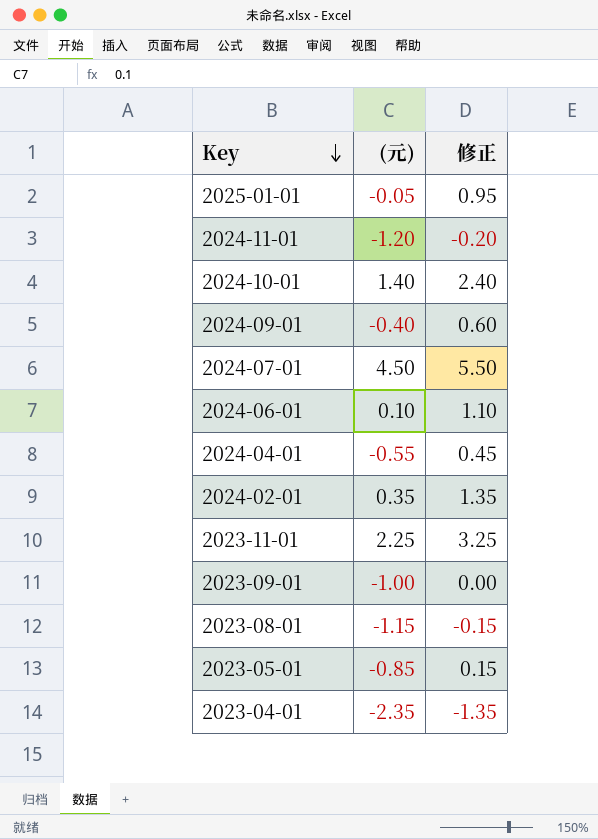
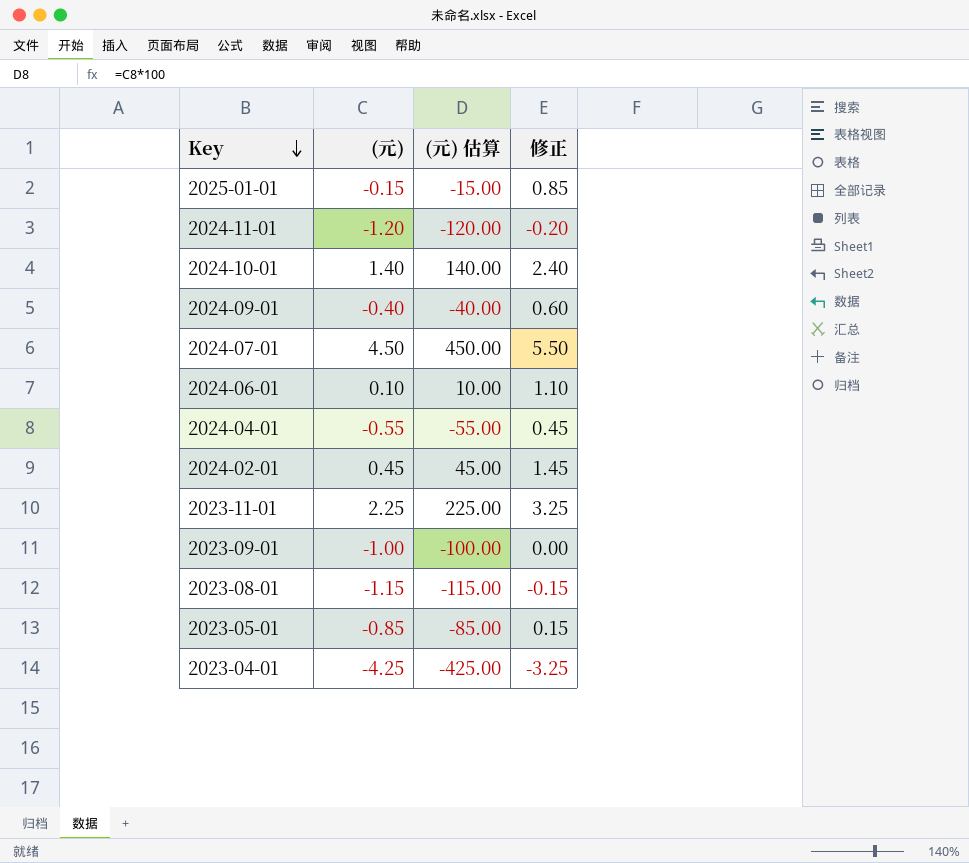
column (元) 估算 | formula: none -> [(元)] * 100
2025-01-01 | (元): -0.05 -> -0.15
2025-01-01 | 修正: 0.95 -> 0.85
2024-02-01 | (元): 0.35 -> 0.45
2024-02-01 | 修正: 1.35 -> 1.45
2023-04-01 | (元): -2.35 -> -4.25
2023-04-01 | 修正: -1.35 -> -3.25

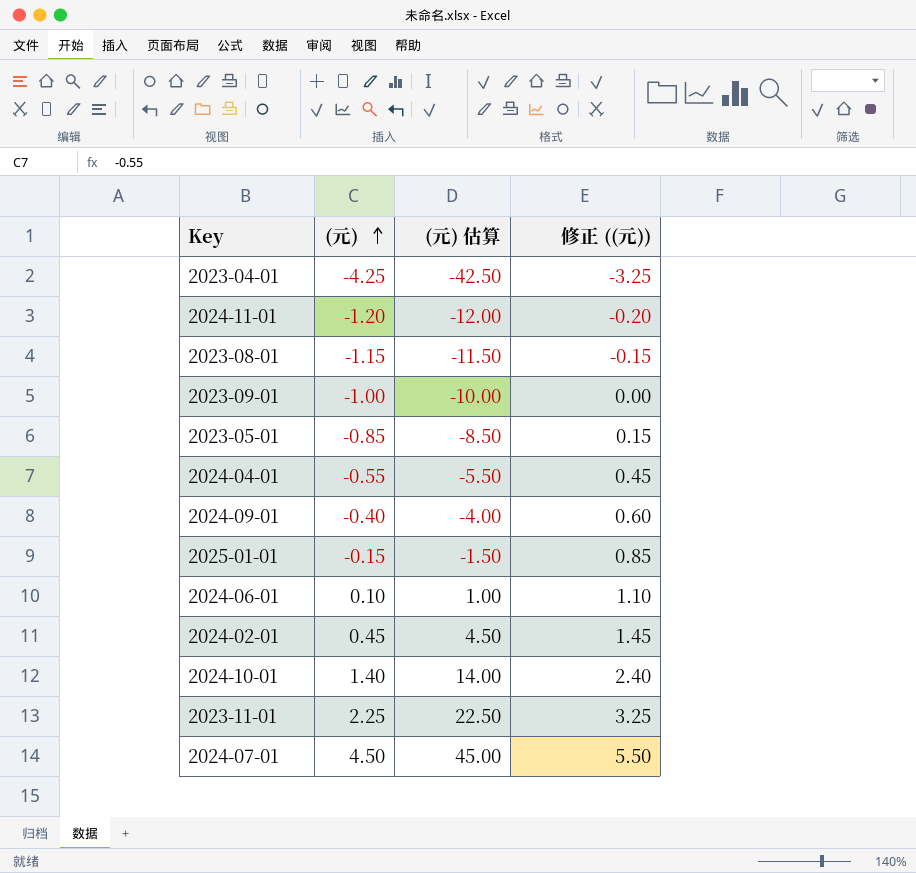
row order: Key descending -> (元) ascending
column (元) 估算 | formula: [(元)] * 100 -> [(元)] * 10
column name: 修正 -> 修正 ((元))

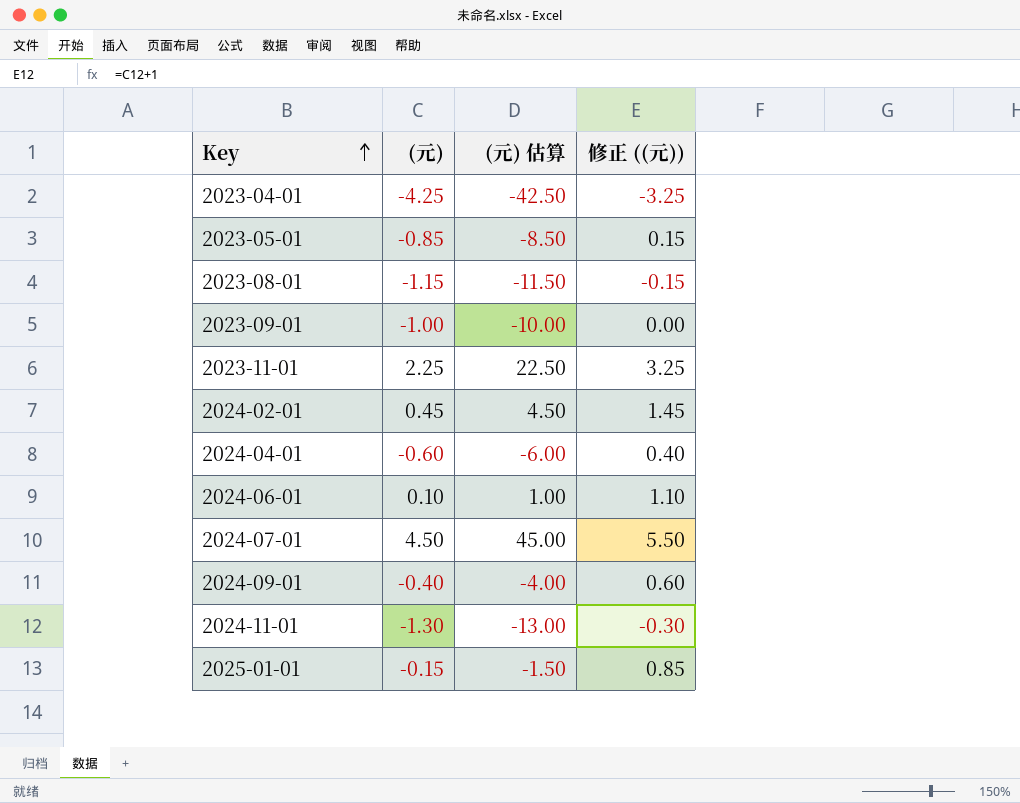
row order: (元) ascending -> Key ascending
row 2024-10-01: 1.40 | 14.00 | 2.40 -> none
2024-04-01 | (元): -0.55 -> -0.60
2024-04-01 | (元) 估算: -5.50 -> -6.00
2024-04-01 | 修正 ((元)): 0.45 -> 0.40
2024-11-01 | (元): -1.20 -> -1.30
2024-11-01 | (元) 估算: -12.00 -> -13.00
2024-11-01 | 修正 ((元)): -0.20 -> -0.30

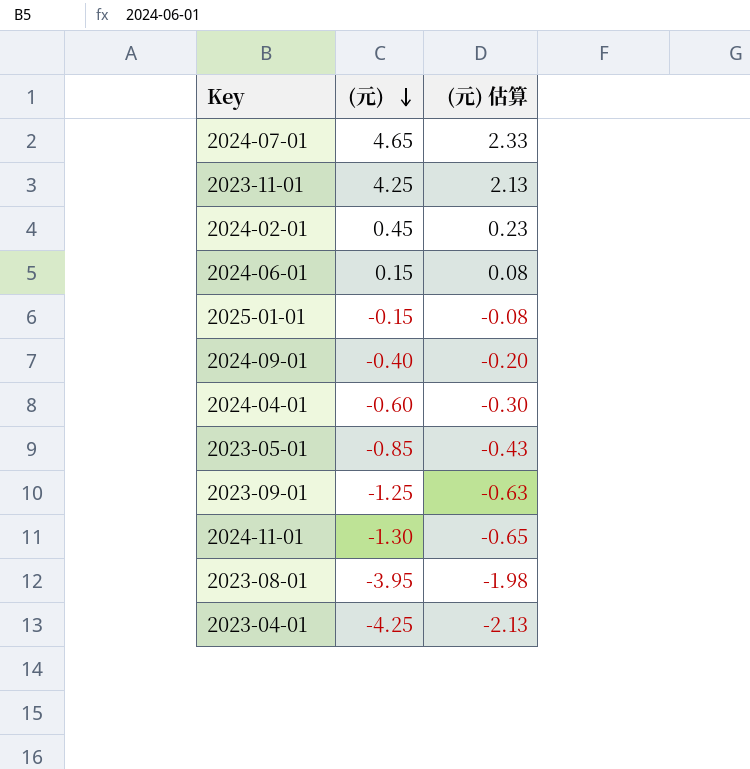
row order: Key ascending -> (元) descending
column 修正 ((元)) | formula: [(元)] + 1 -> none
column (元) 估算 | formula: [(元)] * 10 -> [(元)] * 0.5
2024-07-01 | (元): 4.50 -> 4.65
2023-11-01 | (元): 2.25 -> 4.25
2024-06-01 | (元): 0.10 -> 0.15
2023-09-01 | (元): -1.00 -> -1.25
2023-08-01 | (元): -1.15 -> -3.95

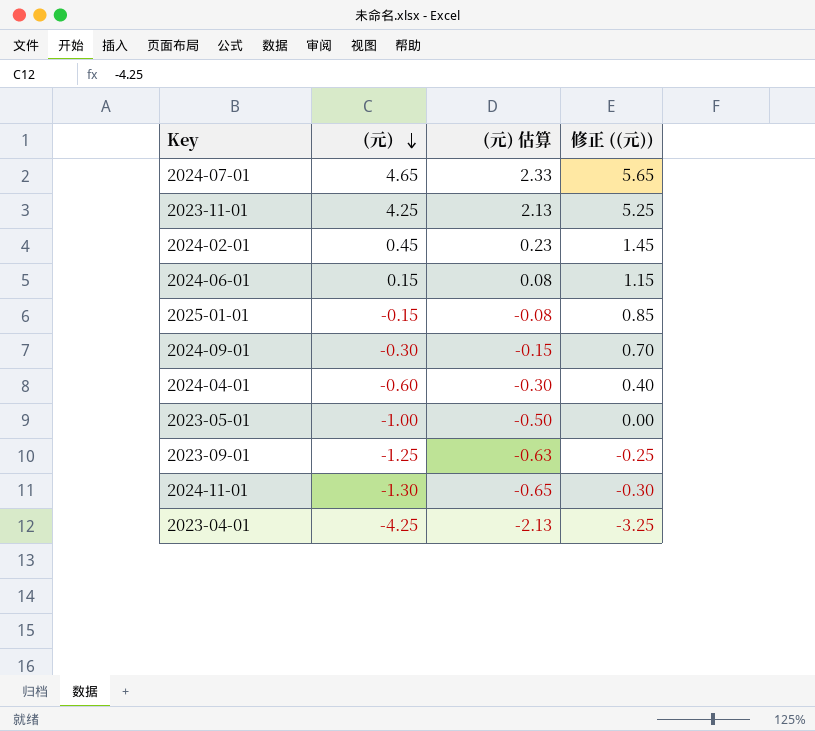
column 修正 ((元)) | formula: none -> [(元)] + 1
row 2023-08-01: -3.95 | -1.98 -> none
2024-09-01 | (元): -0.40 -> -0.30
2024-09-01 | (元) 估算: -0.20 -> -0.15
2023-05-01 | (元): -0.85 -> -1.00
2023-05-01 | (元) 估算: -0.43 -> -0.50

